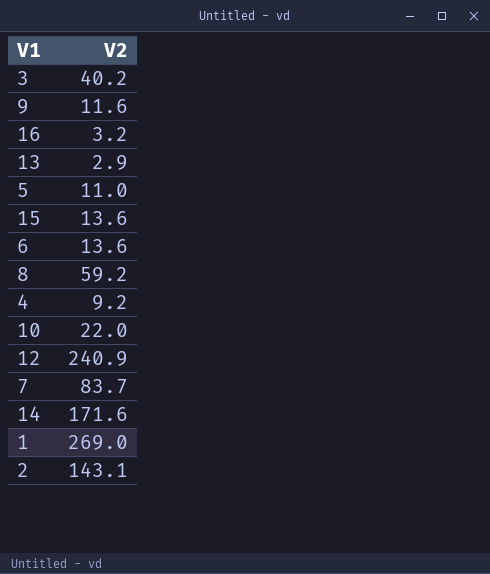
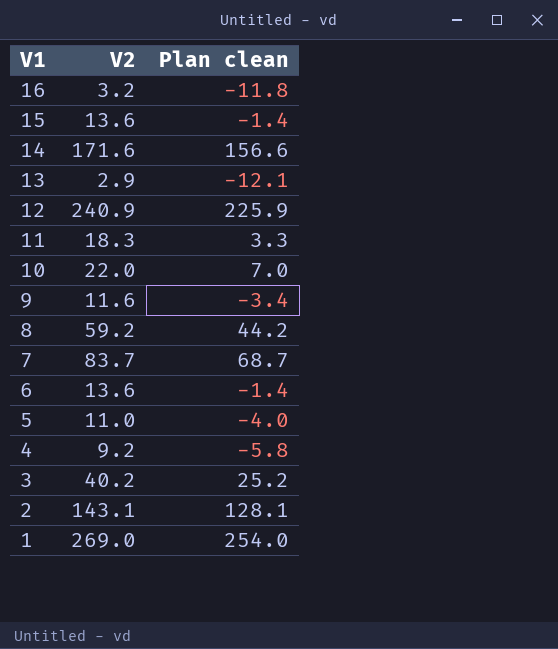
row order: none -> V1 descending
column Plan clean | formula: none -> [V2] - 15
row 11: none -> 18.3 | 3.3

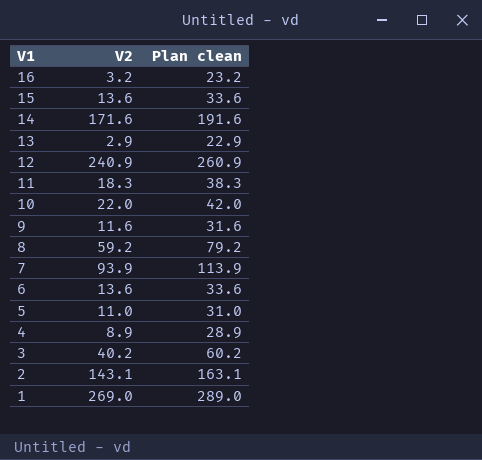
column Plan clean | formula: [V2] - 15 -> [V2] + 20
7 | V2: 83.7 -> 93.9
4 | V2: 9.2 -> 8.9

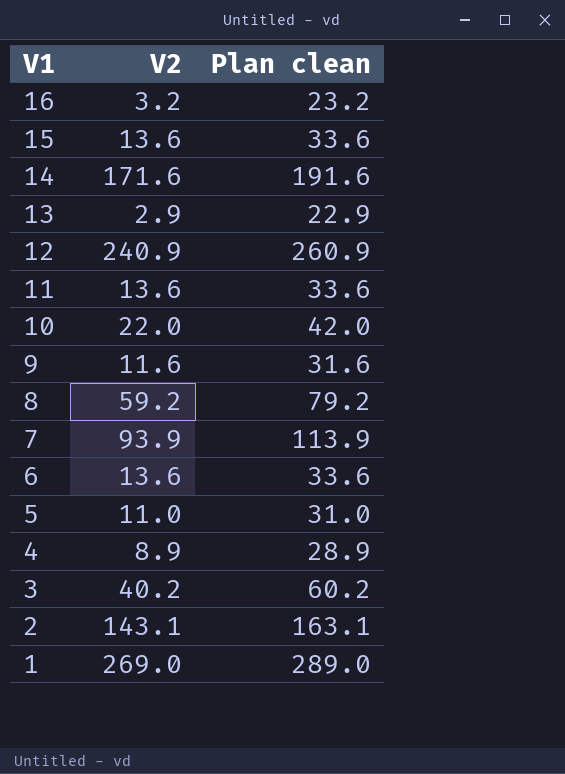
11 | V2: 18.3 -> 13.6
11 | Plan clean: 38.3 -> 33.6

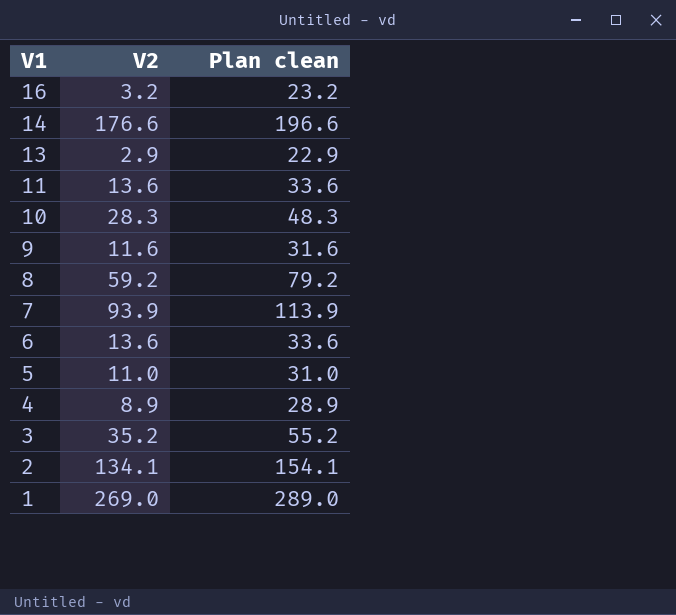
row 15: 13.6 | 33.6 -> none
row 12: 240.9 | 260.9 -> none
14 | V2: 171.6 -> 176.6
14 | Plan clean: 191.6 -> 196.6
10 | V2: 22.0 -> 28.3
10 | Plan clean: 42.0 -> 48.3
3 | V2: 40.2 -> 35.2
3 | Plan clean: 60.2 -> 55.2
2 | V2: 143.1 -> 134.1
2 | Plan clean: 163.1 -> 154.1

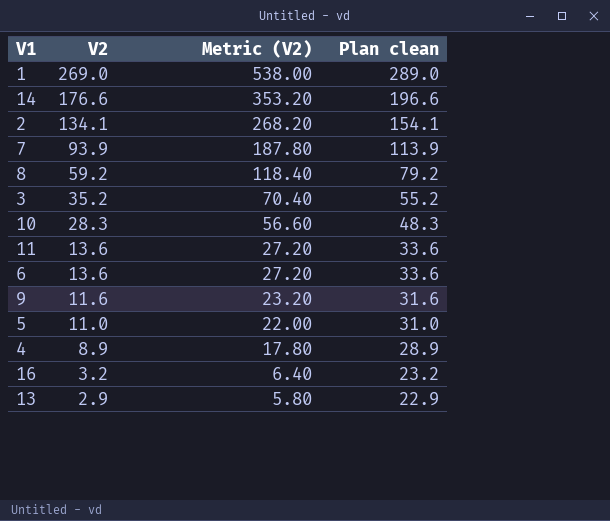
row order: V1 descending -> V2 descending
column Metric (V2) | formula: none -> [V2] * 2

